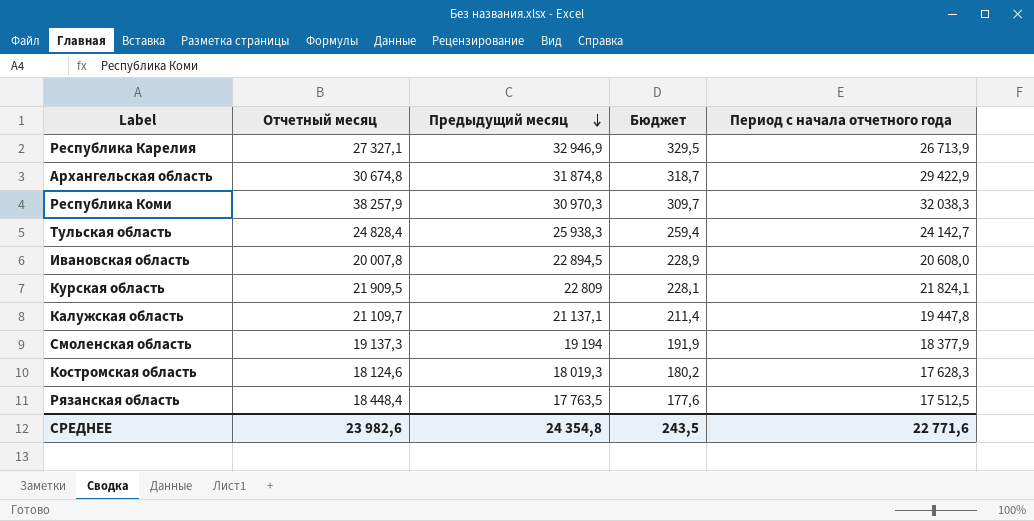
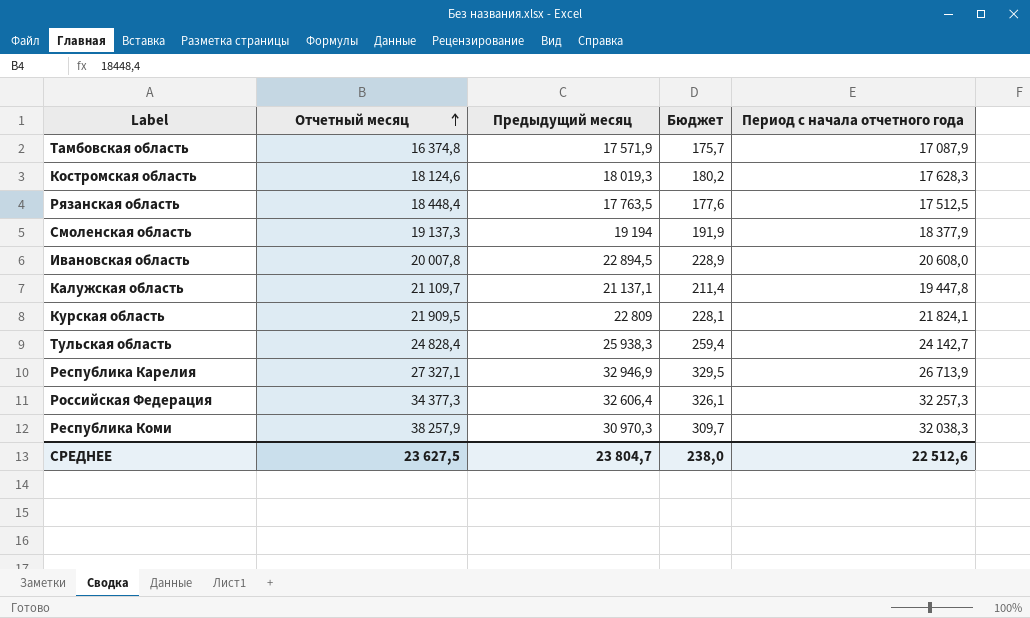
row order: Предыдущий месяц descending -> Отчетный месяц ascending
row Архангельская область: 30 674,8 | 31 874,8 | 318,7 | 29 422,9 -> none
row Тамбовская область: none -> 16 374,8 | 17 571,9 | 175,7 | 17 087,9
row Российская Федерация: none -> 34 377,3 | 32 606,4 | 326,1 | 32 257,3
СРЕДНЕЕ | Отчетный месяц: 23 982,6 -> 23 627,5
СРЕДНЕЕ | Предыдущий месяц: 24 354,8 -> 23 804,7
СРЕДНЕЕ | Бюджет: 243,5 -> 238,0
СРЕДНЕЕ | Период с начала отчетного года: 22 771,6 -> 22 512,6

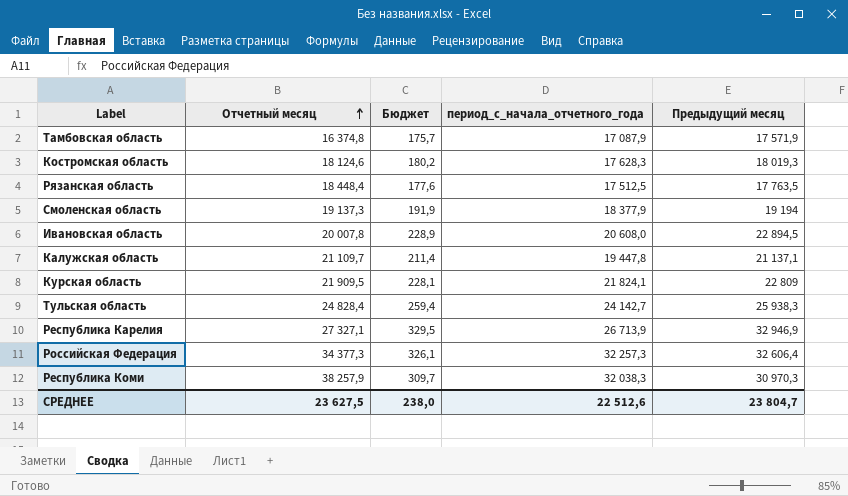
column name: Период с начала отчетного года -> период_с_начала_отчетного_года
column Предыдущий месяц | position: 3 -> 5

